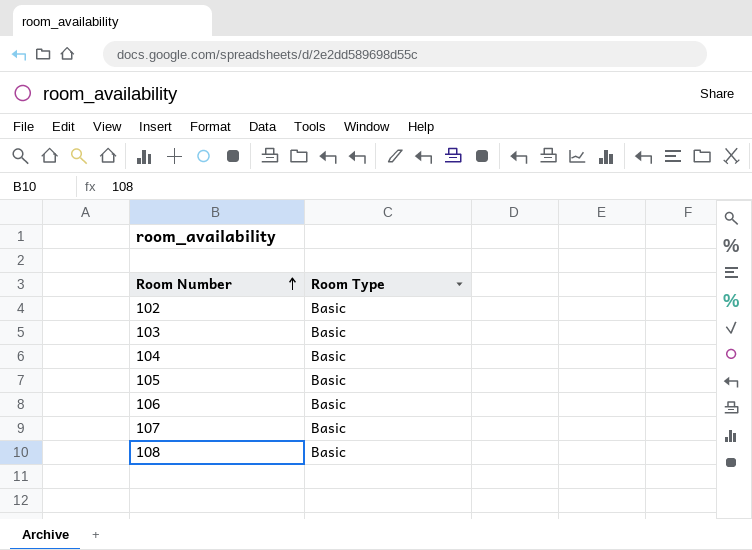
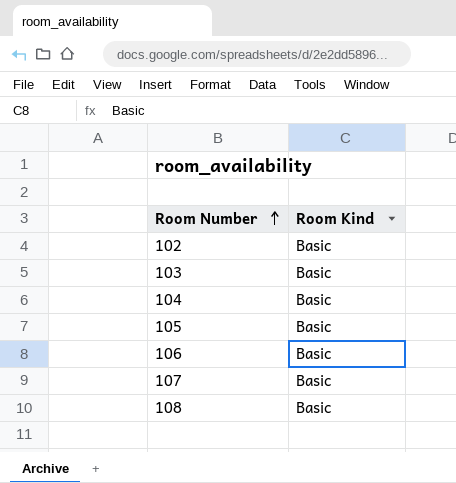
column name: Room Type -> Room Kind

